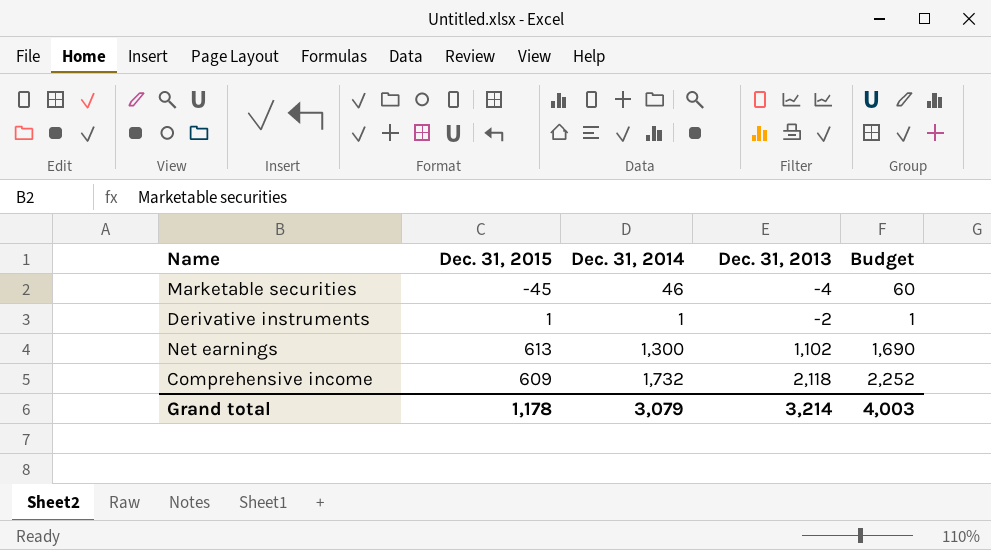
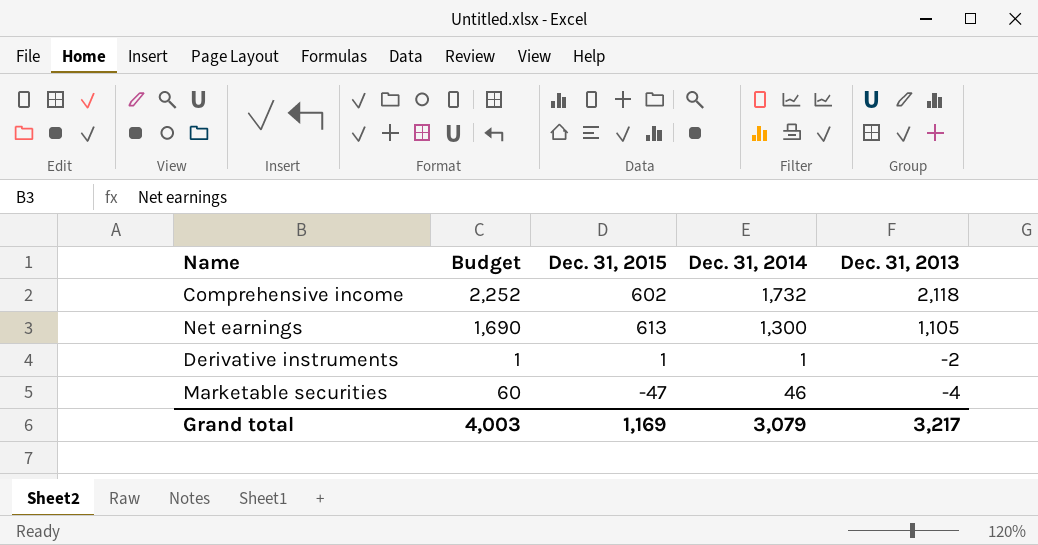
row order: Dec. 31, 2013 ascending -> Dec. 31, 2013 descending
column Budget | position: 5 -> 2
Comprehensive income | Dec. 31, 2015: 609 -> 602
Net earnings | Dec. 31, 2013: 1,102 -> 1,105
Marketable securities | Dec. 31, 2015: -45 -> -47
Grand total | Dec. 31, 2015: 1,178 -> 1,169
Grand total | Dec. 31, 2013: 3,214 -> 3,217

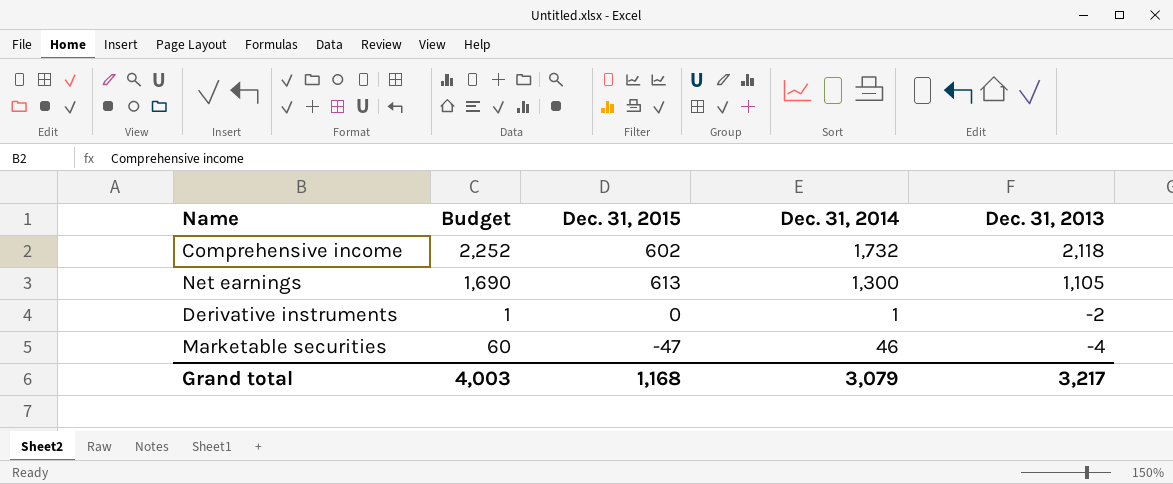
Derivative instruments | Dec. 31, 2015: 1 -> 0
Grand total | Dec. 31, 2015: 1,169 -> 1,168

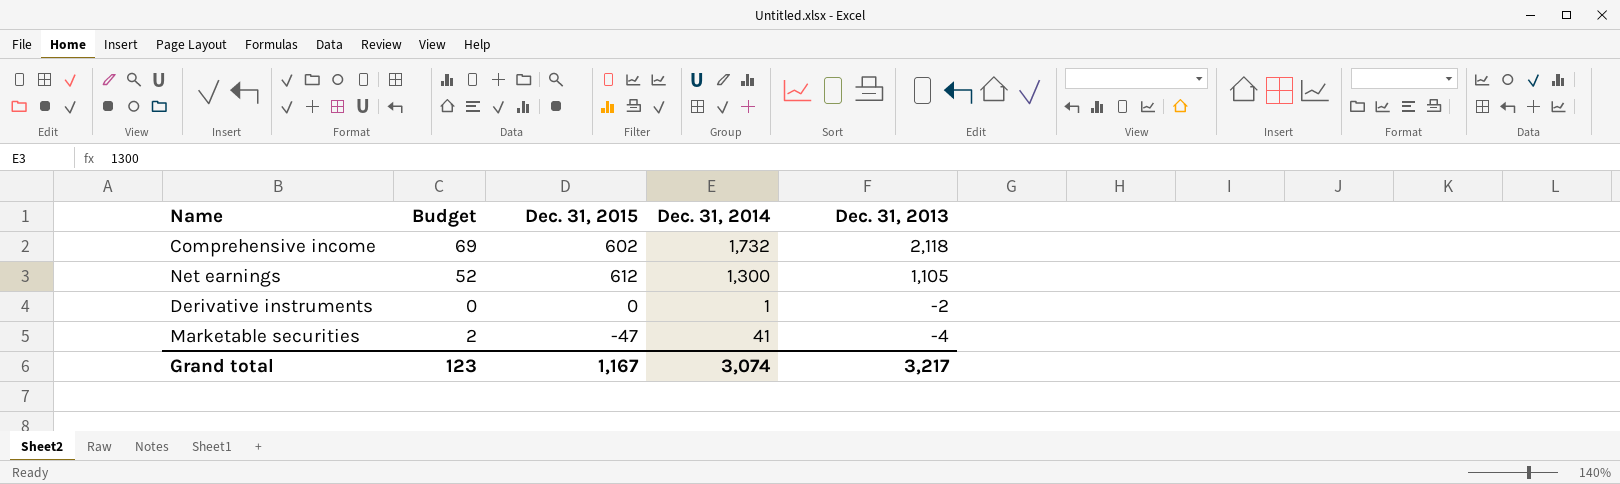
column Budget | formula: [Dec. 31, 2014] * 1.3 -> [Dec. 31, 2014] * 0.04
Net earnings | Dec. 31, 2015: 613 -> 612
Marketable securities | Dec. 31, 2014: 46 -> 41
Grand total | Budget: 4,003 -> 123
Grand total | Dec. 31, 2015: 1,168 -> 1,167
Grand total | Dec. 31, 2014: 3,079 -> 3,074

